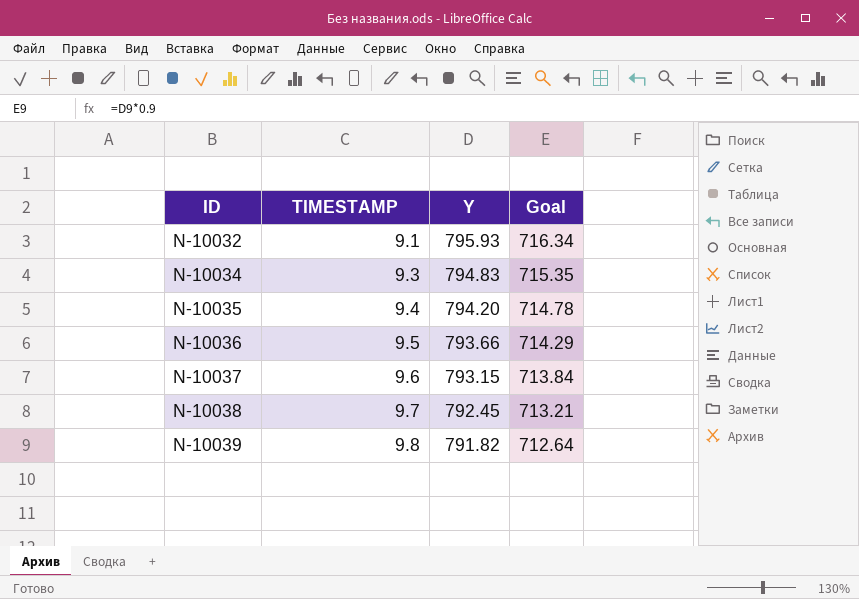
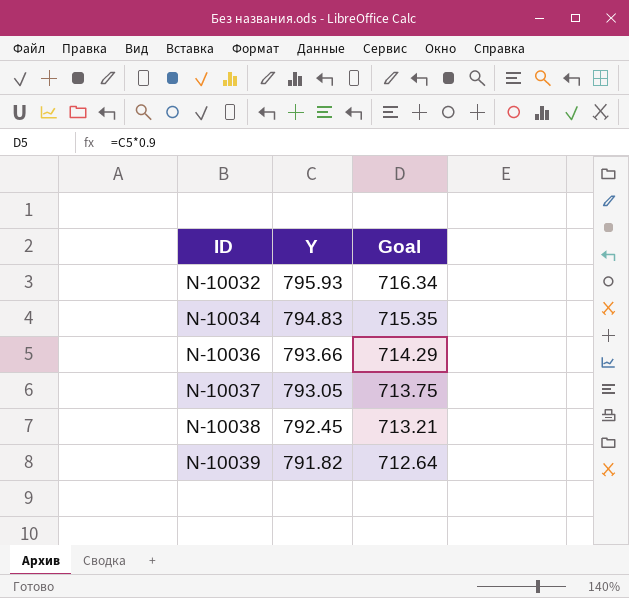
column TIMESTAMP | position: 2 -> none
row N-10035: 9.4 | 794.20 | 714.78 -> none
N-10037 | Y: 793.15 -> 793.05
N-10037 | Goal: 713.84 -> 713.75

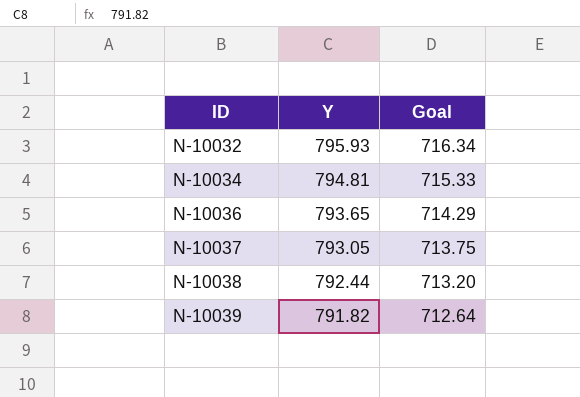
N-10034 | Y: 794.83 -> 794.81
N-10034 | Goal: 715.35 -> 715.33
N-10036 | Y: 793.66 -> 793.65
N-10038 | Y: 792.45 -> 792.44
N-10038 | Goal: 713.21 -> 713.20

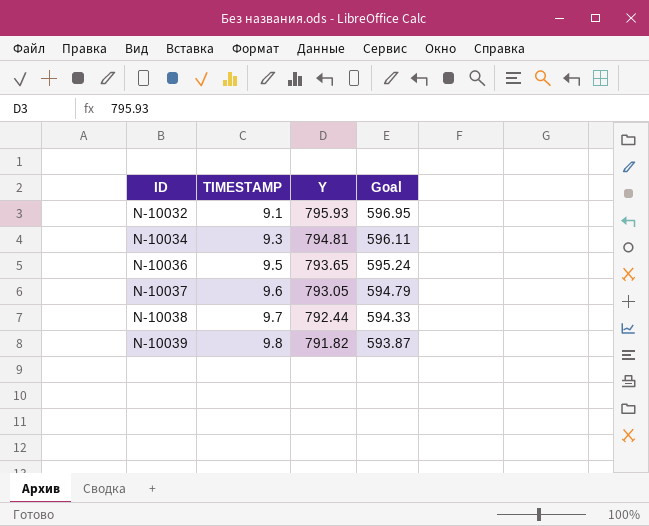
column TIMESTAMP | position: none -> 2
column Goal | formula: [Y] * 0.9 -> [Y] * 0.75

